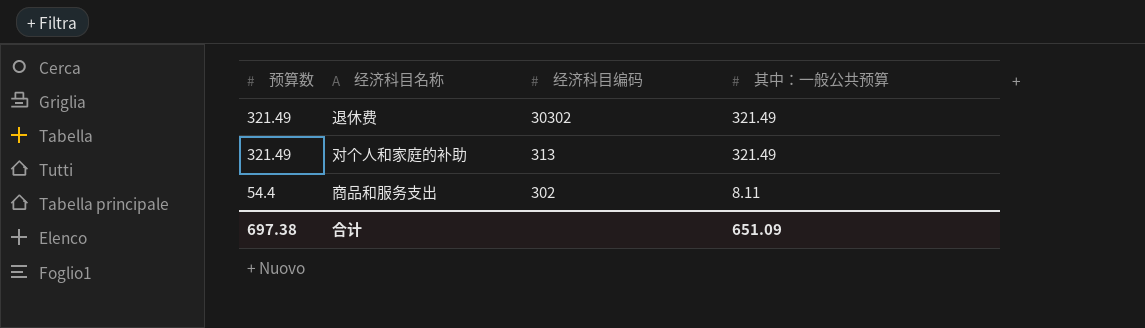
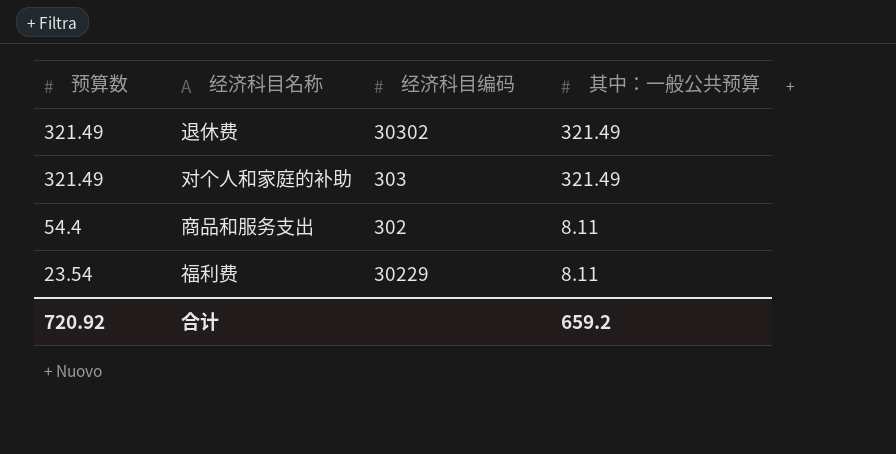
对个人和家庭的补助 | 经济科目编码: 313 -> 303
row 福利费: none -> 23.54 | 30229 | 8.11
合计 | 预算数: 697.38 -> 720.92
合计 | 其中：一般公共预算: 651.09 -> 659.2

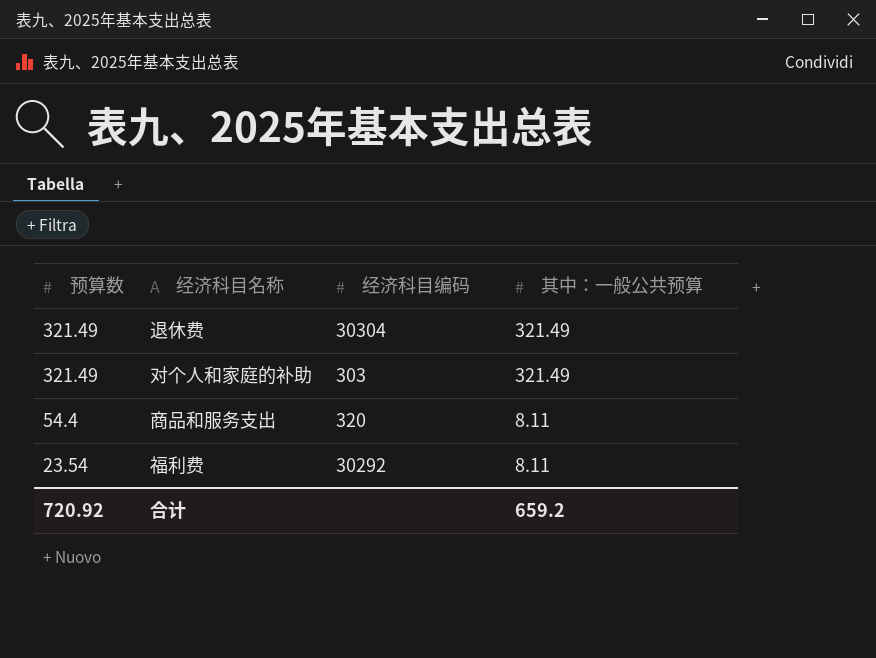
退休费 | 经济科目编码: 30302 -> 30304
商品和服务支出 | 经济科目编码: 302 -> 320
福利费 | 经济科目编码: 30229 -> 30292

